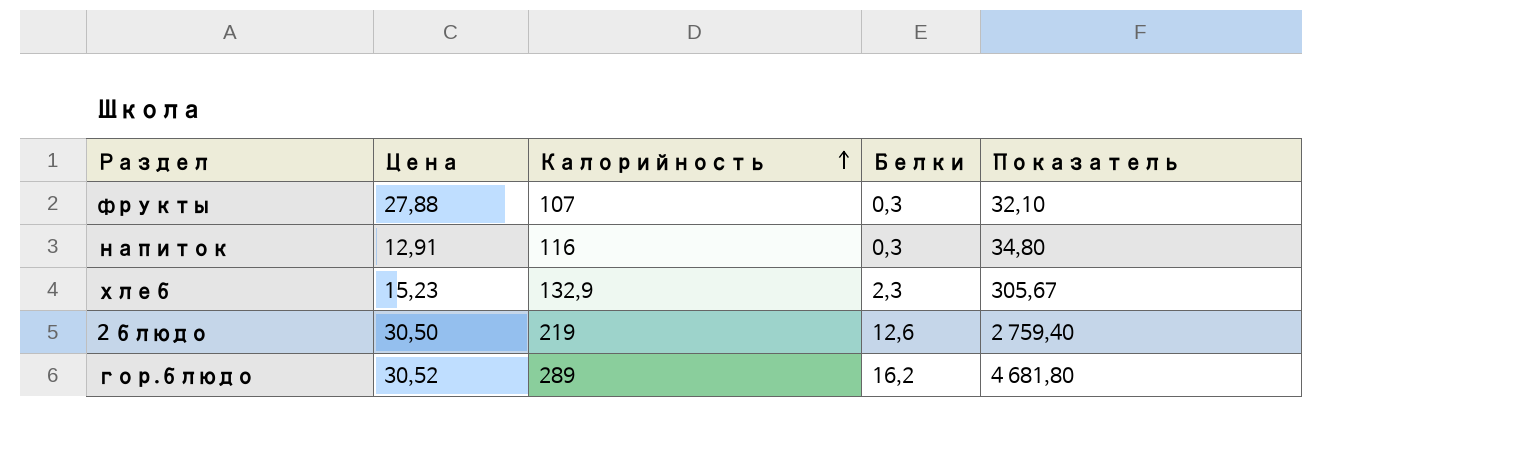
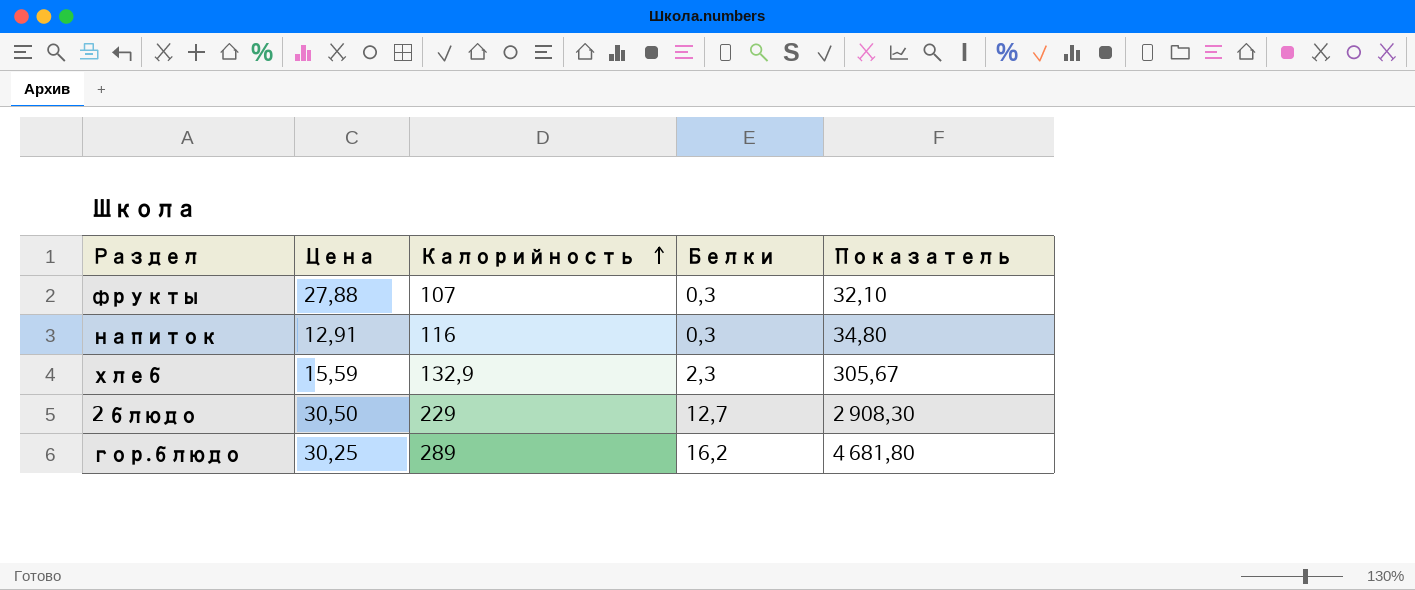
хлеб | Цена: 15,23 -> 15,59
2 блюдо | Калорийность: 219 -> 229
2 блюдо | Белки: 12,6 -> 12,7
2 блюдо | Показатель: 2 759,40 -> 2 908,30
гор.блюдо | Цена: 30,52 -> 30,25

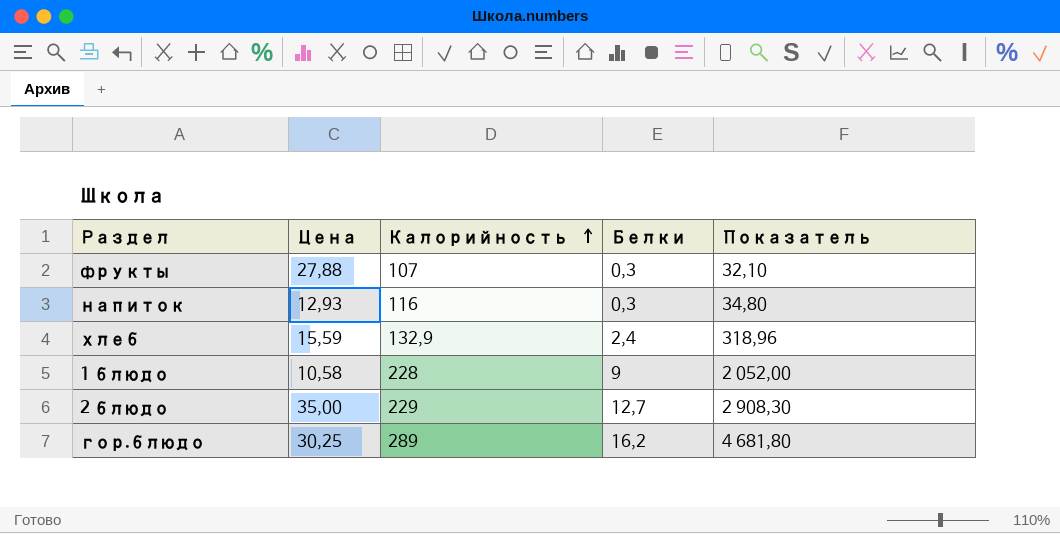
напиток | Цена: 12,91 -> 12,93
хлеб | Белки: 2,3 -> 2,4
хлеб | Показатель: 305,67 -> 318,96
row 1 блюдо: none -> 10,58 | 228 | 9 | 2 052,00
2 блюдо | Цена: 30,50 -> 35,00

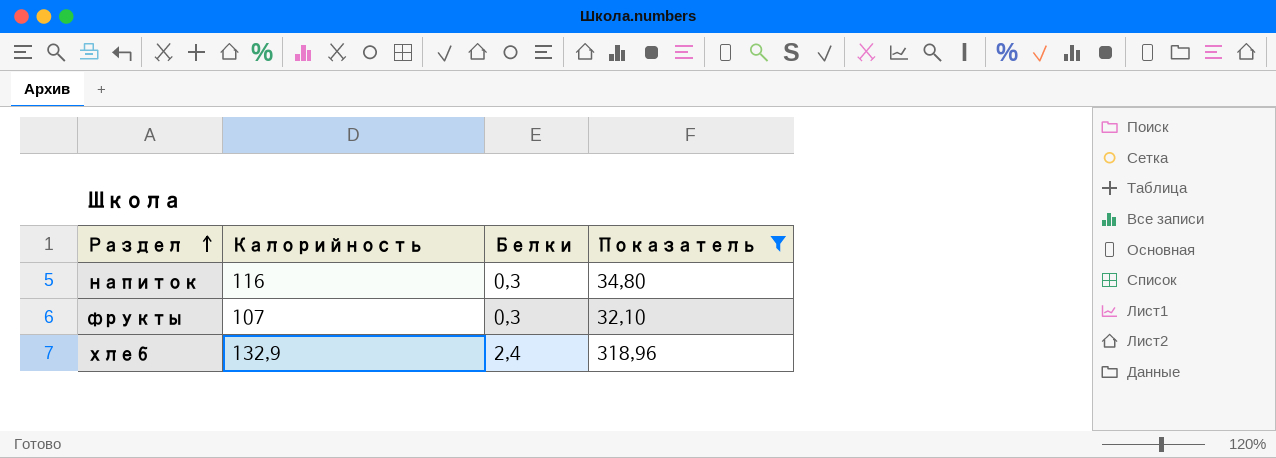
filter: none -> Показатель <= 318,96
row order: Калорийность ascending -> Раздел ascending
column Цена | position: 2 -> none

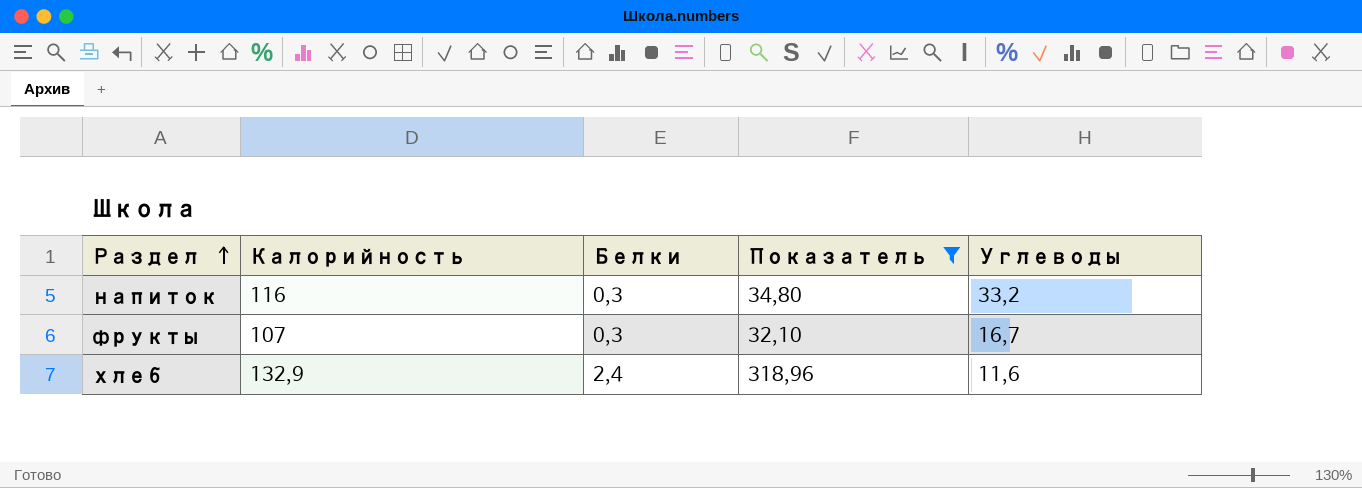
column Углеводы | position: none -> 5

